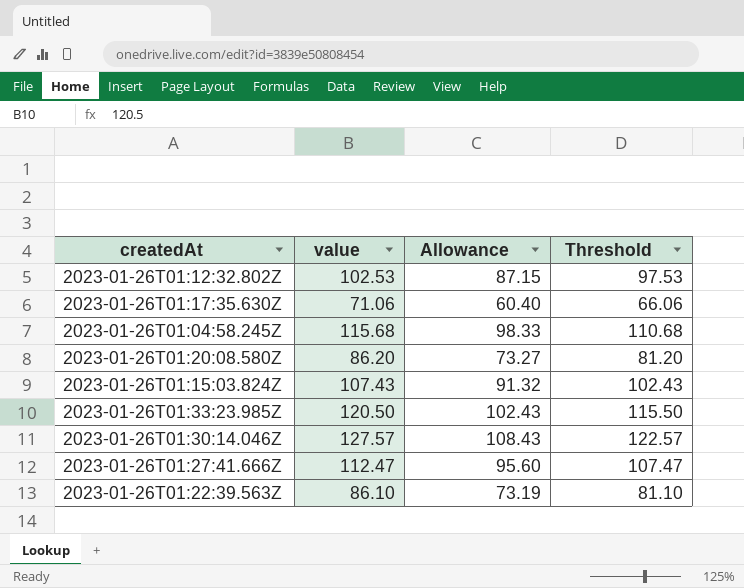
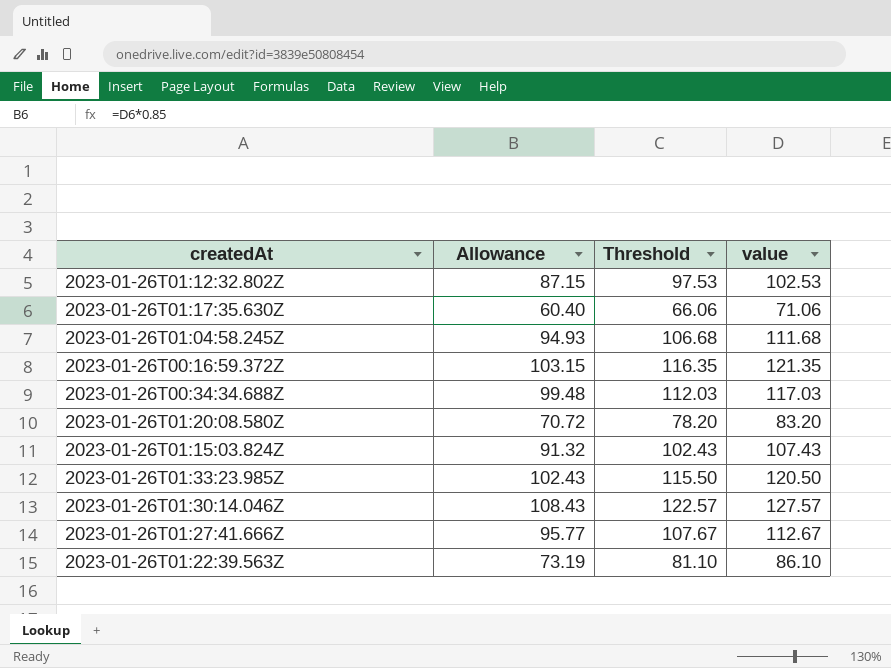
column value | position: 2 -> 4
2023-01-26T01:04:58.245Z | Allowance: 98.33 -> 94.93
2023-01-26T01:04:58.245Z | Threshold: 110.68 -> 106.68
2023-01-26T01:04:58.245Z | value: 115.68 -> 111.68
row 2023-01-26T00:16:59.372Z: none -> 103.15 | 116.35 | 121.35
row 2023-01-26T00:34:34.688Z: none -> 99.48 | 112.03 | 117.03
2023-01-26T01:20:08.580Z | Allowance: 73.27 -> 70.72
2023-01-26T01:20:08.580Z | Threshold: 81.20 -> 78.20
2023-01-26T01:20:08.580Z | value: 86.20 -> 83.20
2023-01-26T01:27:41.666Z | Allowance: 95.60 -> 95.77
2023-01-26T01:27:41.666Z | Threshold: 107.47 -> 107.67
2023-01-26T01:27:41.666Z | value: 112.47 -> 112.67

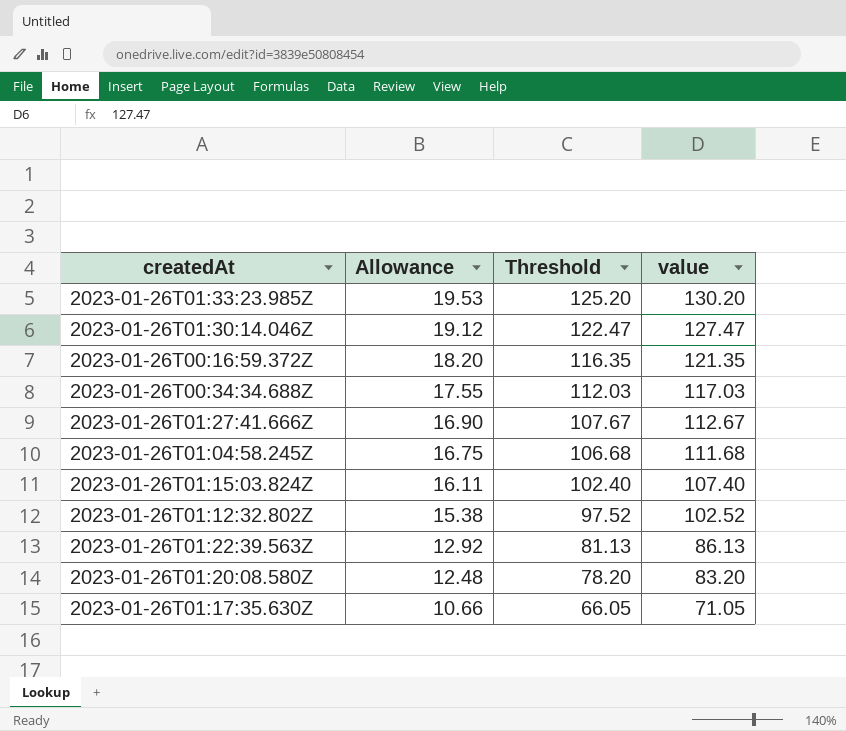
row order: none -> Allowance descending
column Allowance | formula: [value] * 0.85 -> [value] * 0.15
2023-01-26T01:33:23.985Z | Threshold: 115.50 -> 125.20
2023-01-26T01:33:23.985Z | value: 120.50 -> 130.20
2023-01-26T01:30:14.046Z | Threshold: 122.57 -> 122.47
2023-01-26T01:30:14.046Z | value: 127.57 -> 127.47
2023-01-26T01:15:03.824Z | Threshold: 102.43 -> 102.40
2023-01-26T01:15:03.824Z | value: 107.43 -> 107.40
2023-01-26T01:12:32.802Z | Threshold: 97.53 -> 97.52
2023-01-26T01:12:32.802Z | value: 102.53 -> 102.52
2023-01-26T01:22:39.563Z | Threshold: 81.10 -> 81.13
2023-01-26T01:22:39.563Z | value: 86.10 -> 86.13
2023-01-26T01:17:35.630Z | Threshold: 66.06 -> 66.05
2023-01-26T01:17:35.630Z | value: 71.06 -> 71.05

